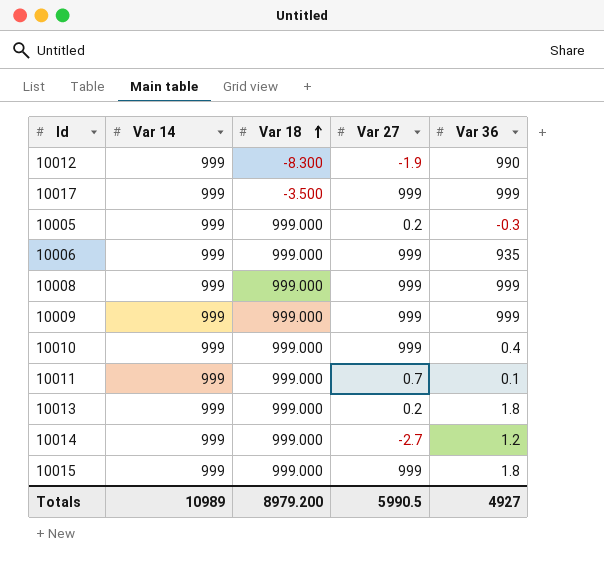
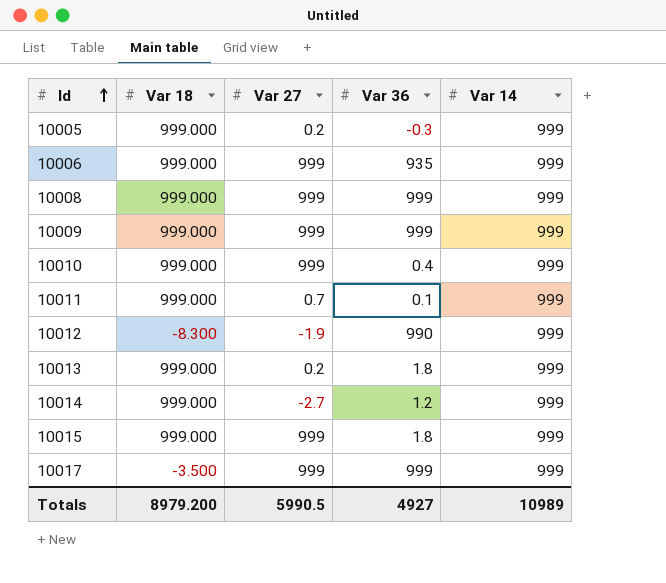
row order: Var 18 ascending -> Id ascending
column Var 14 | position: 2 -> 5

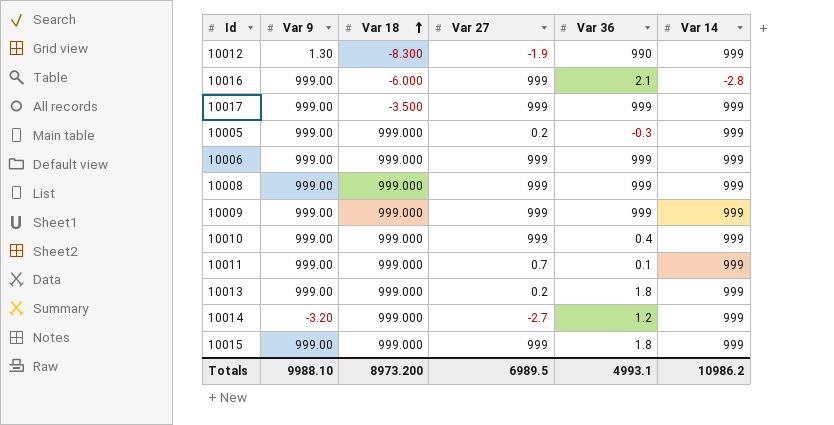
row order: Id ascending -> Var 18 ascending
column Var 9 | position: none -> 2
row 10016: none -> 999.00 | -6.000 | 999 | 2.1 | -2.8
10006 | Var 36: 935 -> 999
Totals | Var 18: 8979.200 -> 8973.200
Totals | Var 27: 5990.5 -> 6989.5
Totals | Var 36: 4927 -> 4993.1
Totals | Var 14: 10989 -> 10986.2

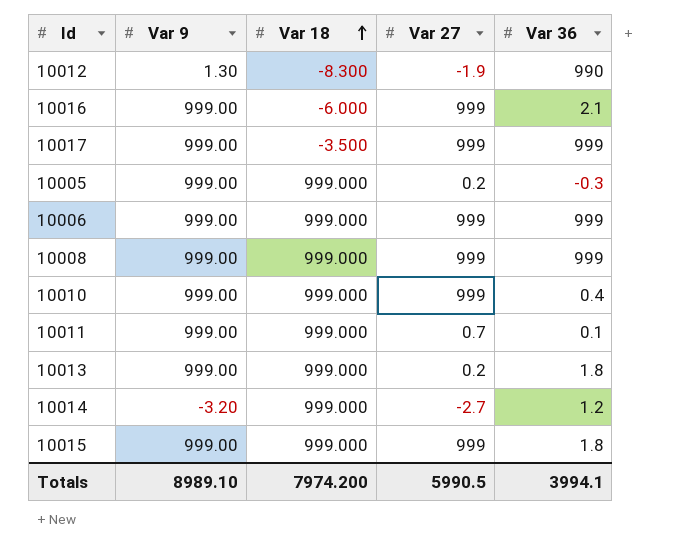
column Var 14 | position: 6 -> none
row 10009: 999.00 | 999.000 | 999 | 999 | 999 -> none
Totals | Var 9: 9988.10 -> 8989.10
Totals | Var 18: 8973.200 -> 7974.200
Totals | Var 27: 6989.5 -> 5990.5
Totals | Var 36: 4993.1 -> 3994.1

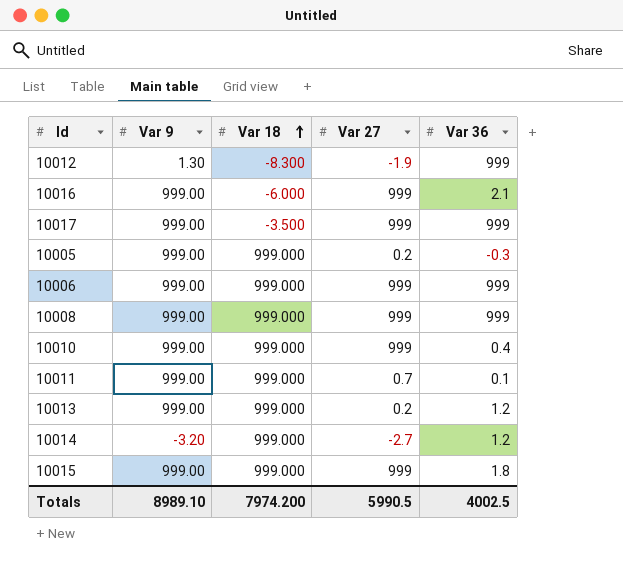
10012 | Var 36: 990 -> 999
10013 | Var 36: 1.8 -> 1.2
Totals | Var 36: 3994.1 -> 4002.5

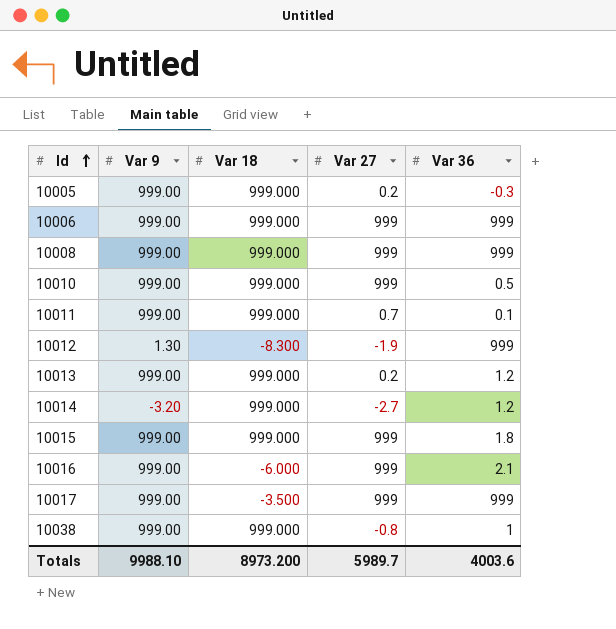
row order: Var 18 ascending -> Id ascending
10010 | Var 36: 0.4 -> 0.5
row 10038: none -> 999.00 | 999.000 | -0.8 | 1
Totals | Var 9: 8989.10 -> 9988.10
Totals | Var 18: 7974.200 -> 8973.200
Totals | Var 27: 5990.5 -> 5989.7
Totals | Var 36: 4002.5 -> 4003.6

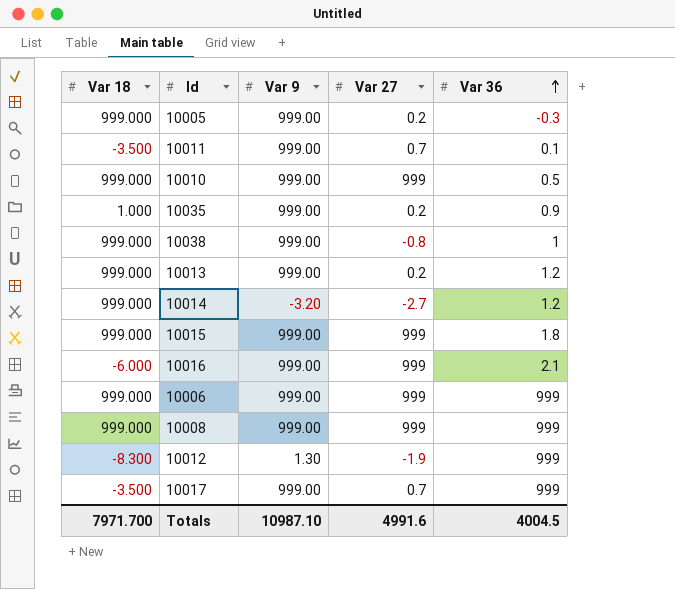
row order: Id ascending -> Var 36 ascending
column Var 18 | position: 3 -> 1
10011 | Var 18: 999.000 -> -3.500
row 10035: none -> 1.000 | 999.00 | 0.2 | 0.9
10017 | Var 27: 999 -> 0.7
Totals | Var 18: 8973.200 -> 7971.700
Totals | Var 9: 9988.10 -> 10987.10
Totals | Var 27: 5989.7 -> 4991.6
Totals | Var 36: 4003.6 -> 4004.5

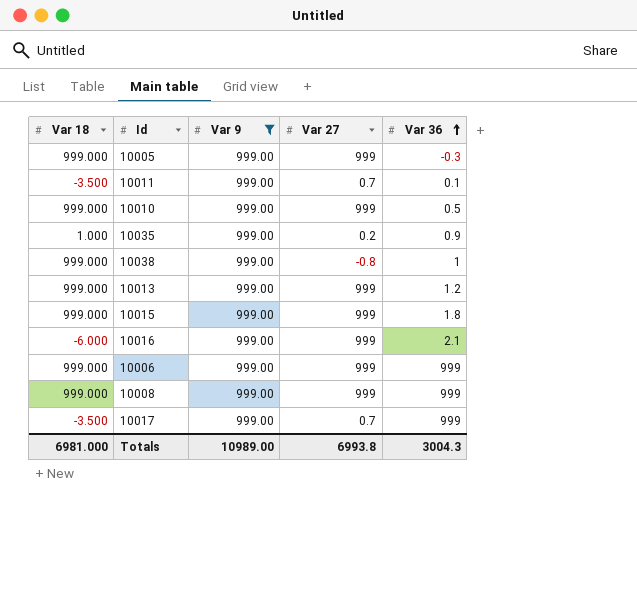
filter: none -> Var 9 = 999.00
10005 | Var 27: 0.2 -> 999
10013 | Var 27: 0.2 -> 999
Totals | Var 18: 7971.700 -> 6981.000
Totals | Var 9: 10987.10 -> 10989.00
Totals | Var 27: 4991.6 -> 6993.8
Totals | Var 36: 4004.5 -> 3004.3

